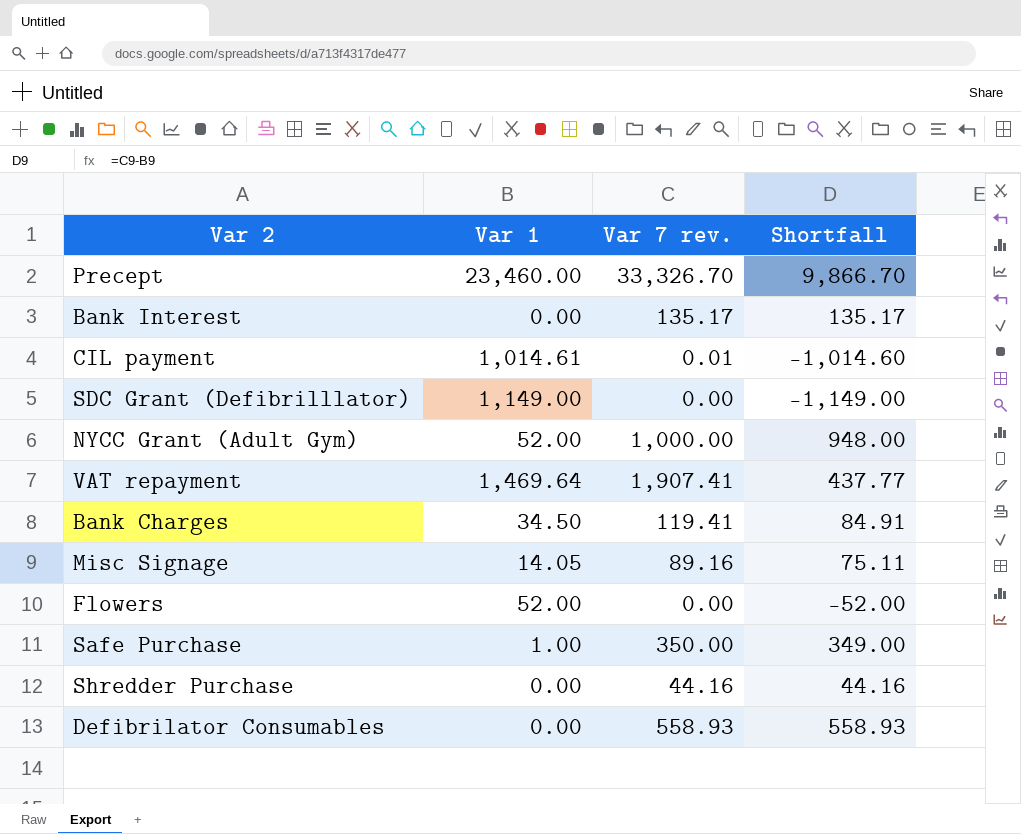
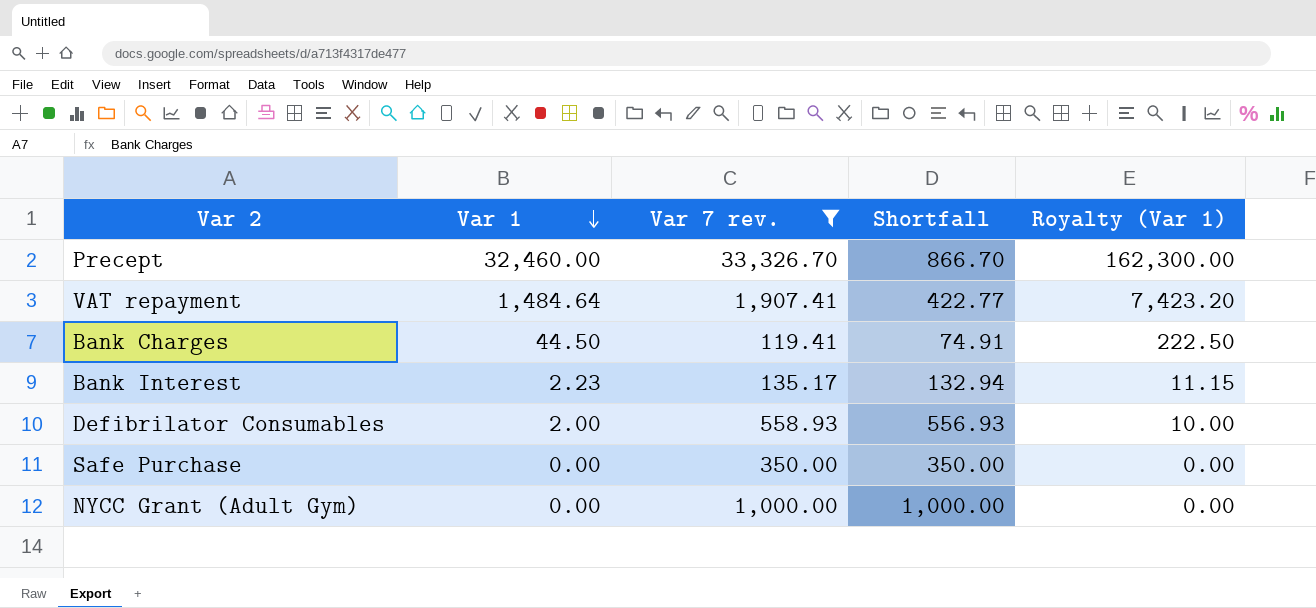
filter: none -> Var 7 rev. >= 119.41
row order: none -> Var 1 descending
column Royalty (Var 1) | formula: none -> [Var 1] * 5
Precept | Var 1: 23,460.00 -> 32,460.00
Precept | Shortfall: 9,866.70 -> 866.70
VAT repayment | Var 1: 1,469.64 -> 1,484.64
VAT repayment | Shortfall: 437.77 -> 422.77
Bank Charges | Var 1: 34.50 -> 44.50
Bank Charges | Shortfall: 84.91 -> 74.91
Bank Interest | Var 1: 0.00 -> 2.23
Bank Interest | Shortfall: 135.17 -> 132.94
Defibrilator Consumables | Var 1: 0.00 -> 2.00
Defibrilator Consumables | Shortfall: 558.93 -> 556.93
Safe Purchase | Var 1: 1.00 -> 0.00
Safe Purchase | Shortfall: 349.00 -> 350.00
NYCC Grant (Adult Gym) | Var 1: 52.00 -> 0.00
NYCC Grant (Adult Gym) | Shortfall: 948.00 -> 1,000.00

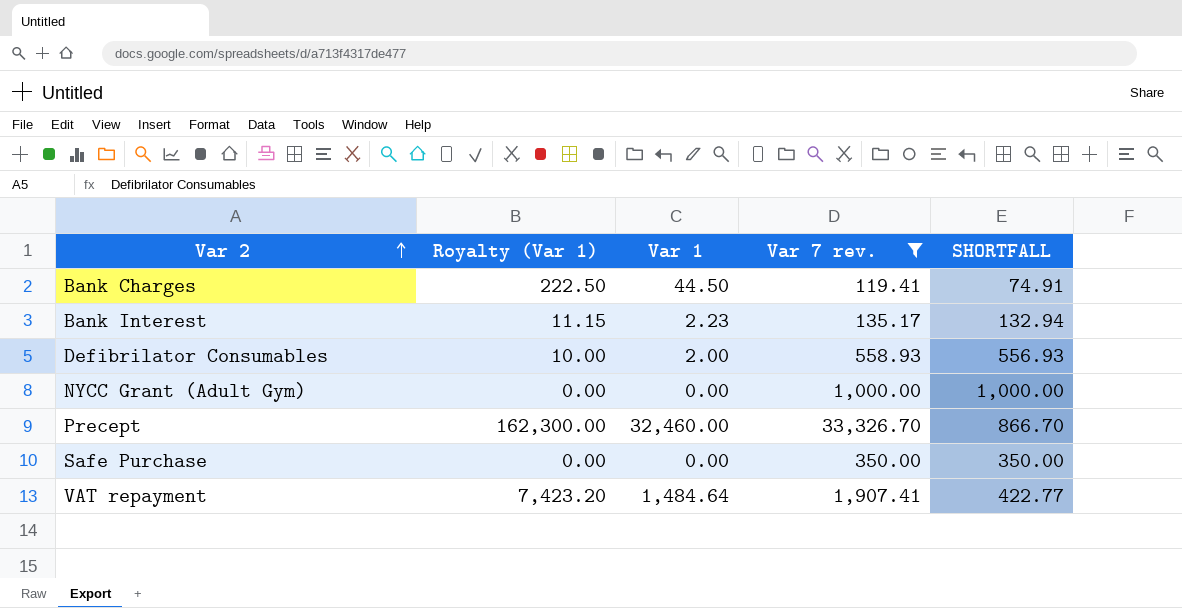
row order: Var 1 descending -> Var 2 ascending
column Royalty (Var 1) | position: 5 -> 2
column name: Shortfall -> SHORTFALL

